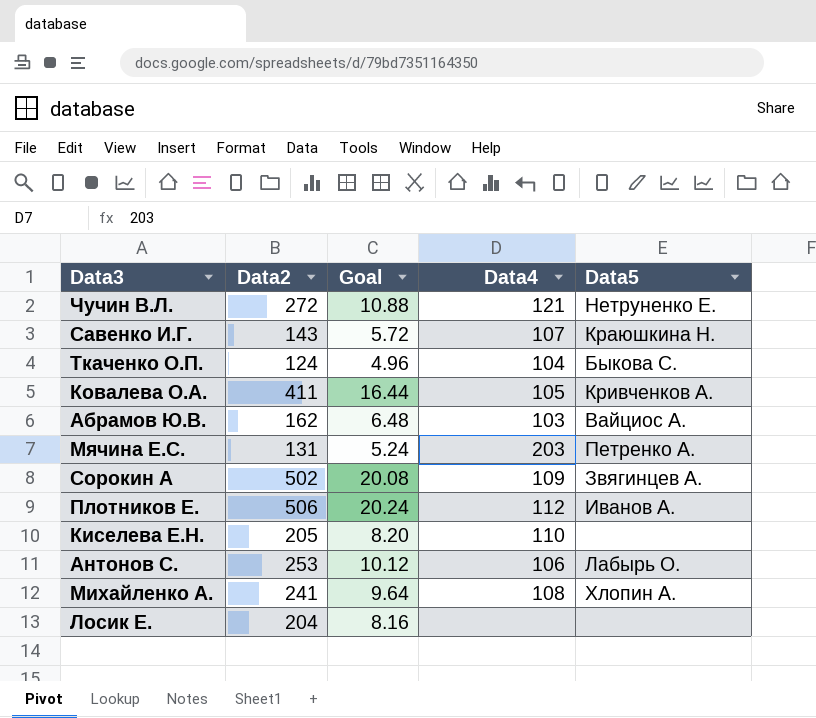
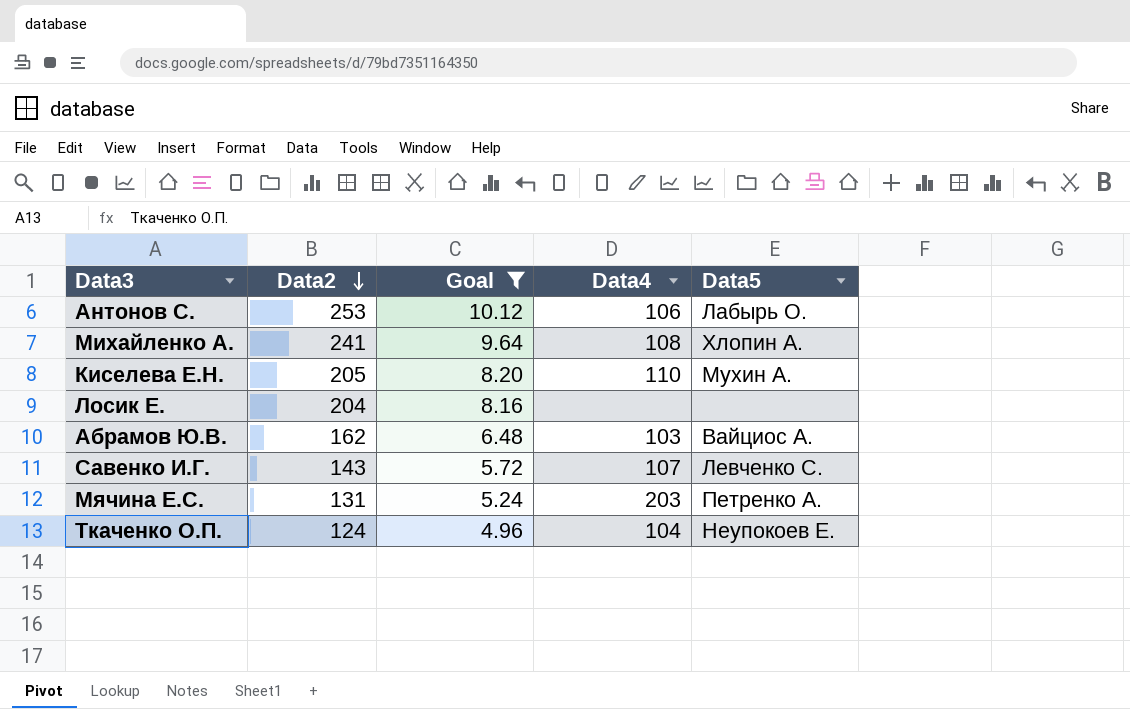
filter: none -> Goal <= 10.12
row order: none -> Data2 descending
Киселева Е.Н. | Data5: none -> Мухин А.
Савенко И.Г. | Data5: Краюшкина Н. -> Левченко С.
Ткаченко О.П. | Data5: Быкова С. -> Неупокоев Е.

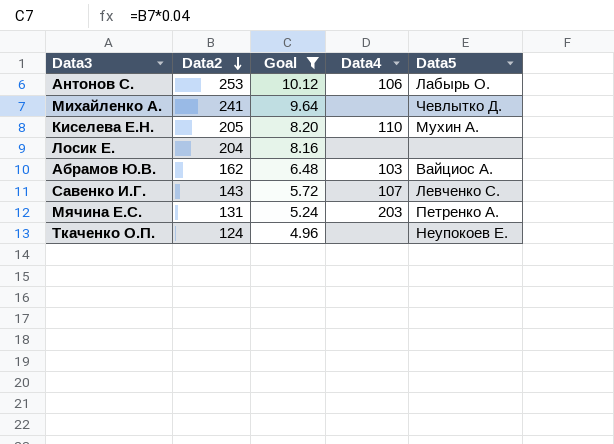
Михайленко А. | Data4: 108 -> none
Михайленко А. | Data5: Хлопин А. -> Чевлытко Д.
Ткаченко О.П. | Data4: 104 -> none

